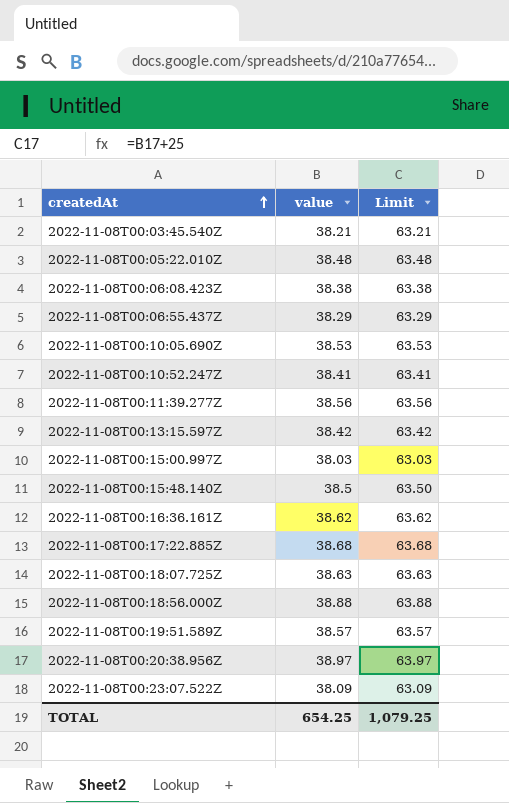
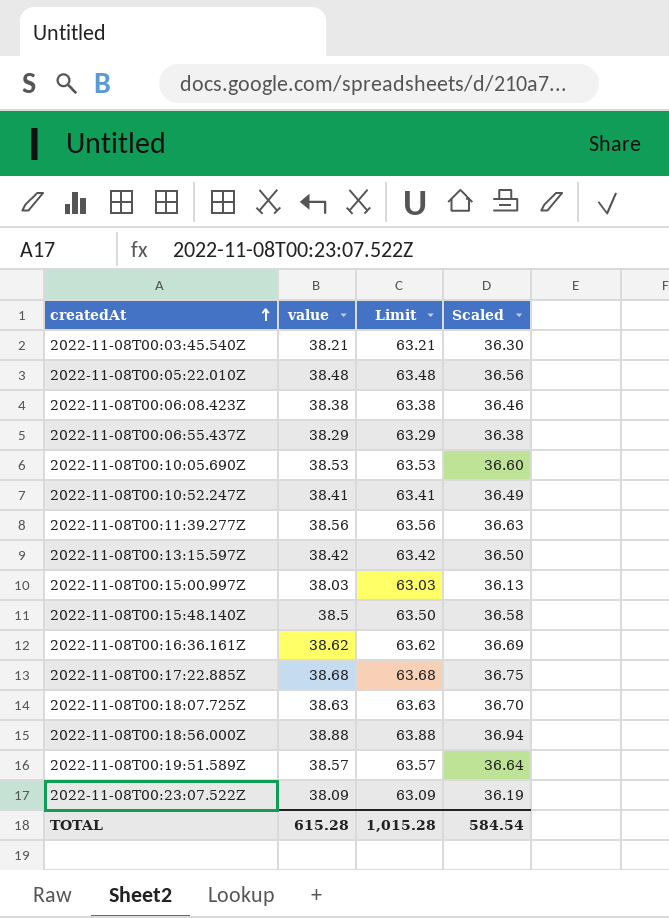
column Scaled | formula: none -> [value] * 0.95
row 2022-11-08T00:20:38.956Z: 38.97 | 63.97 -> none
TOTAL | value: 654.25 -> 615.28
TOTAL | Limit: 1,079.25 -> 1,015.28

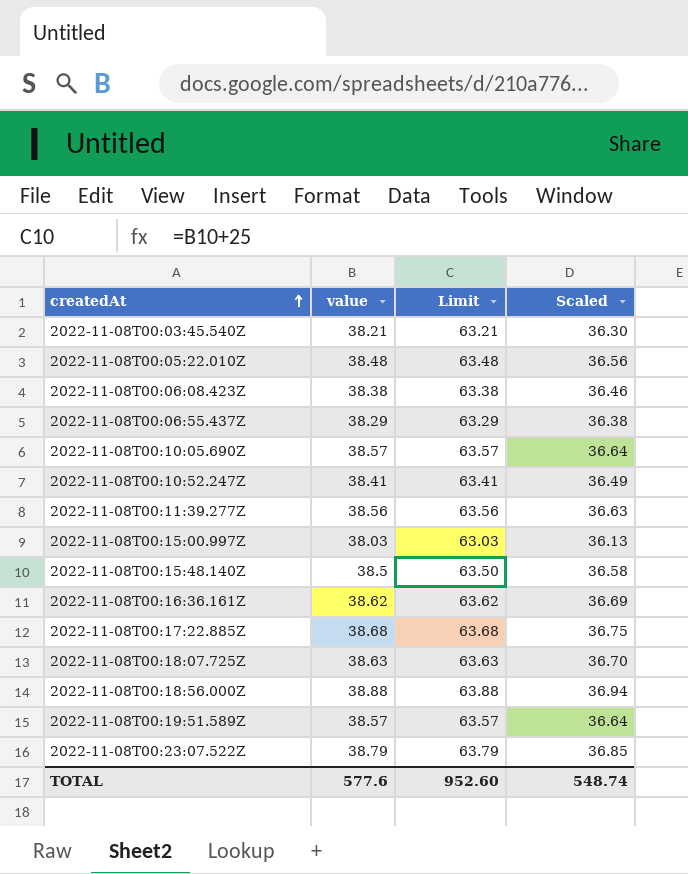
row 2022-11-08T00:13:15.597Z: 38.42 | 63.42 | 36.50 -> none
2022-11-08T00:10:05.690Z | value: 38.53 -> 38.57
2022-11-08T00:10:05.690Z | Limit: 63.53 -> 63.57
2022-11-08T00:10:05.690Z | Scaled: 36.60 -> 36.64
2022-11-08T00:23:07.522Z | value: 38.09 -> 38.79
2022-11-08T00:23:07.522Z | Limit: 63.09 -> 63.79
2022-11-08T00:23:07.522Z | Scaled: 36.19 -> 36.85
TOTAL | value: 615.28 -> 577.6
TOTAL | Limit: 1,015.28 -> 952.60
TOTAL | Scaled: 584.54 -> 548.74

